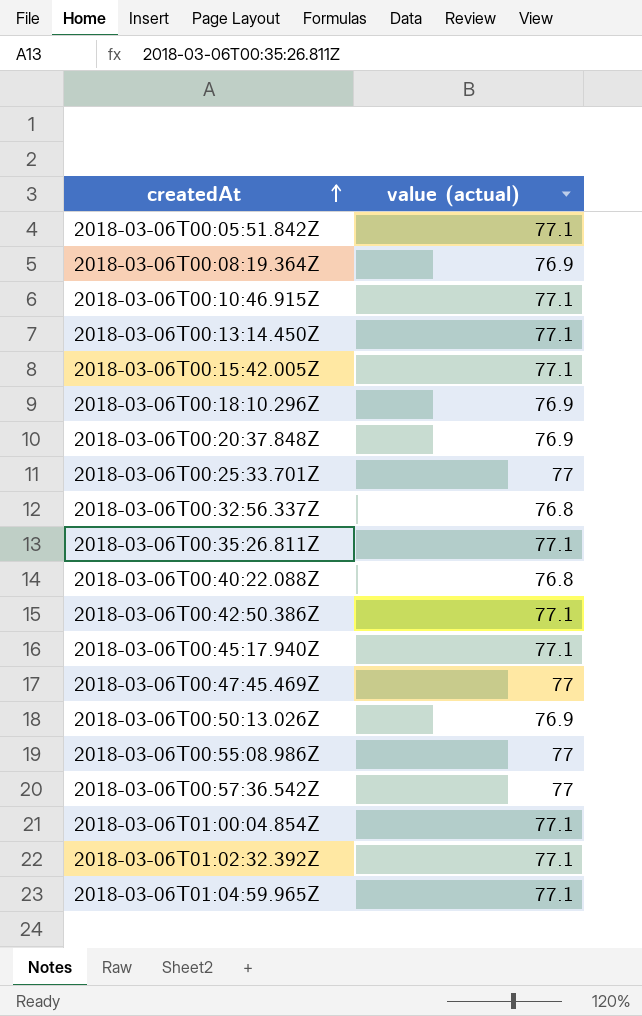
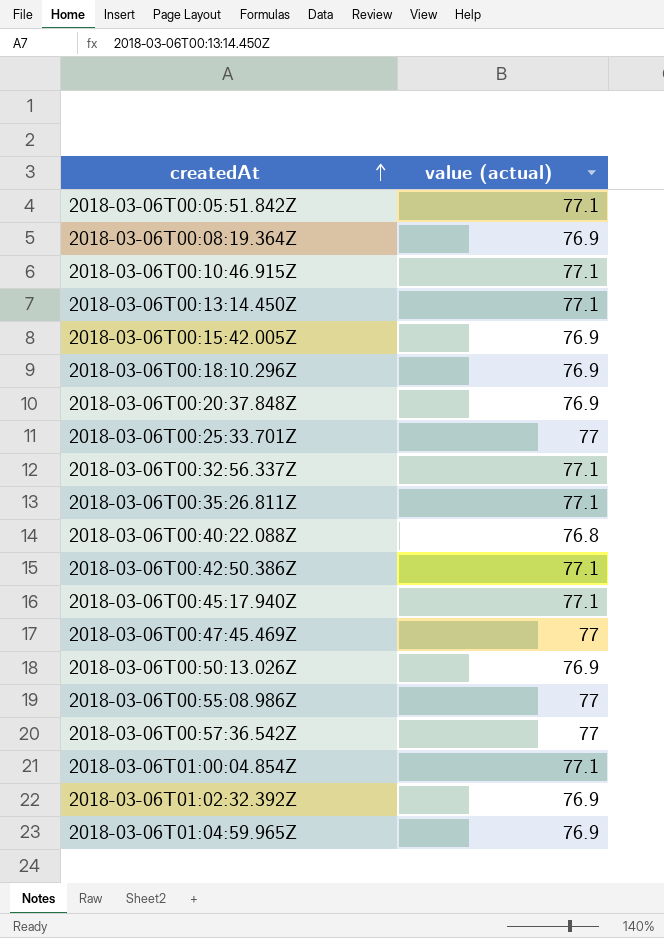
2018-03-06T00:15:42.005Z | value (actual): 77.1 -> 76.9
2018-03-06T00:32:56.337Z | value (actual): 76.8 -> 77.1
2018-03-06T01:02:32.392Z | value (actual): 77.1 -> 76.9
2018-03-06T01:04:59.965Z | value (actual): 77.1 -> 76.9

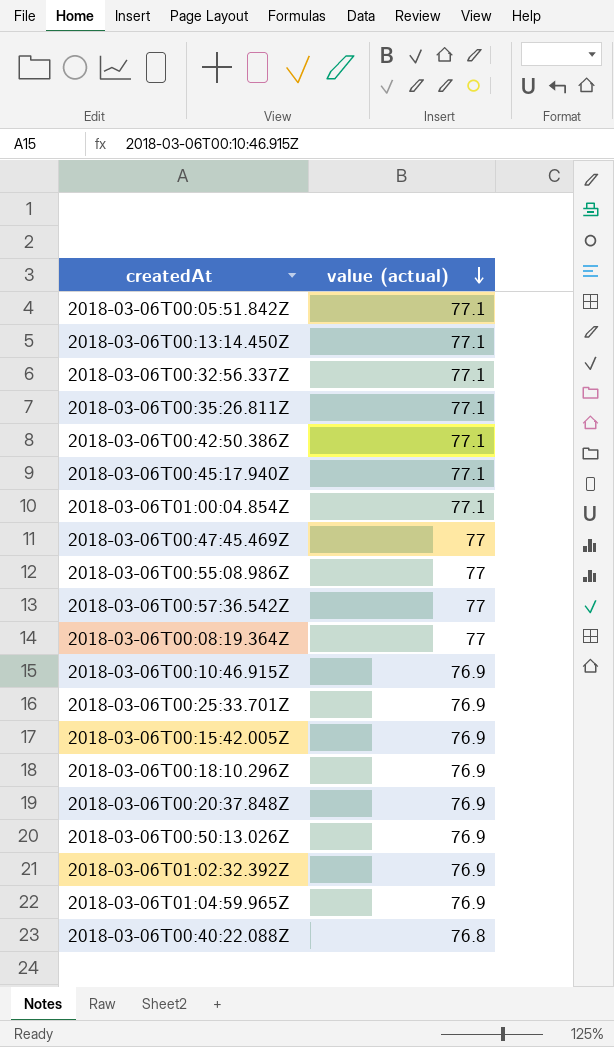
row order: createdAt ascending -> value (actual) descending
2018-03-06T00:08:19.364Z | value (actual): 76.9 -> 77
2018-03-06T00:10:46.915Z | value (actual): 77.1 -> 76.9
2018-03-06T00:25:33.701Z | value (actual): 77 -> 76.9

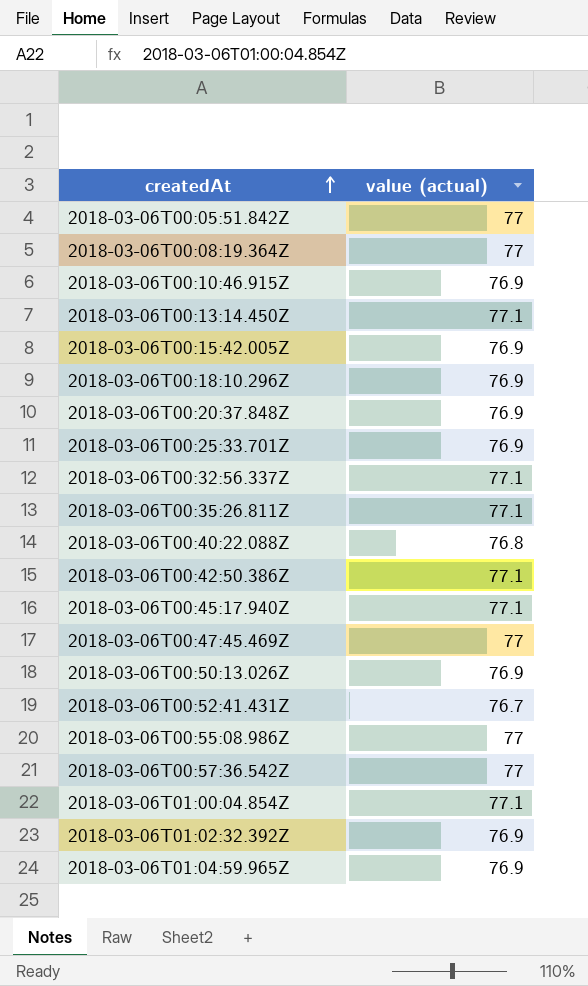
row order: value (actual) descending -> createdAt ascending
2018-03-06T00:05:51.842Z | value (actual): 77.1 -> 77
row 2018-03-06T00:52:41.431Z: none -> 76.7

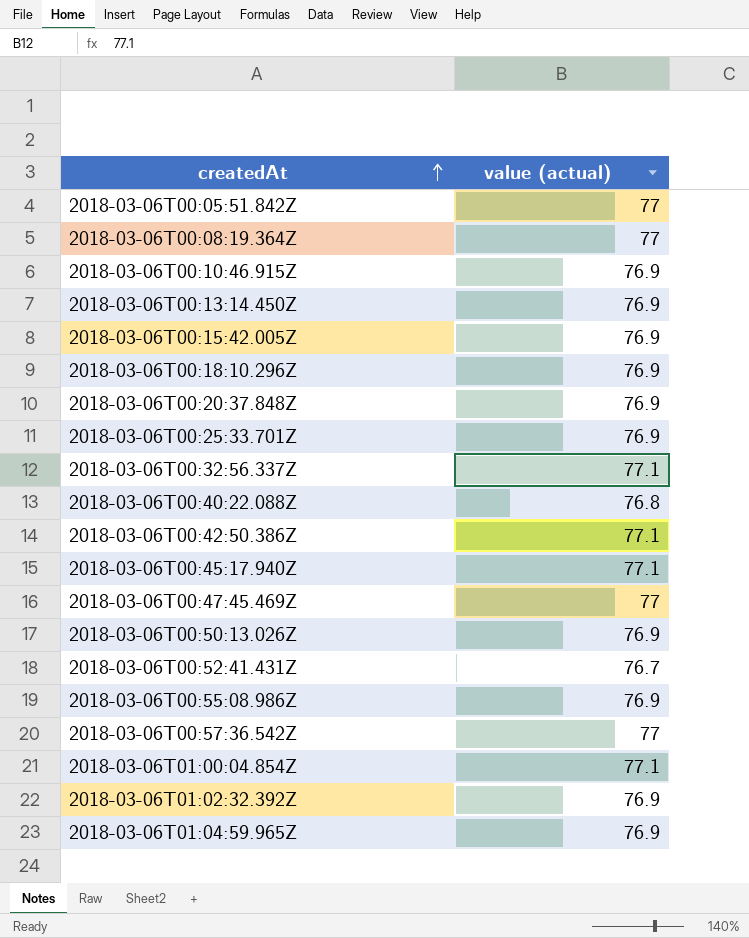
row 2018-03-06T00:35:26.811Z: 77.1 -> none
2018-03-06T00:13:14.450Z | value (actual): 77.1 -> 76.9
2018-03-06T00:55:08.986Z | value (actual): 77 -> 76.9

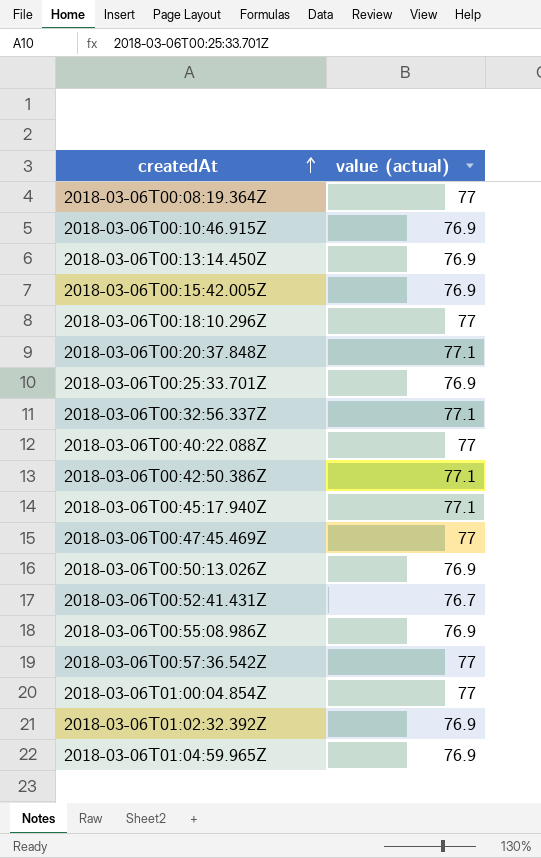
row 2018-03-06T00:05:51.842Z: 77 -> none
2018-03-06T00:18:10.296Z | value (actual): 76.9 -> 77
2018-03-06T00:20:37.848Z | value (actual): 76.9 -> 77.1
2018-03-06T00:40:22.088Z | value (actual): 76.8 -> 77
2018-03-06T01:00:04.854Z | value (actual): 77.1 -> 77

